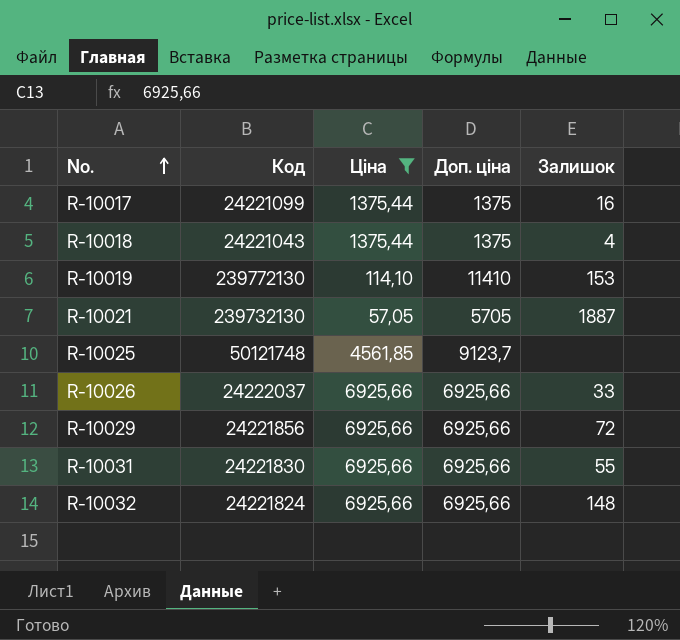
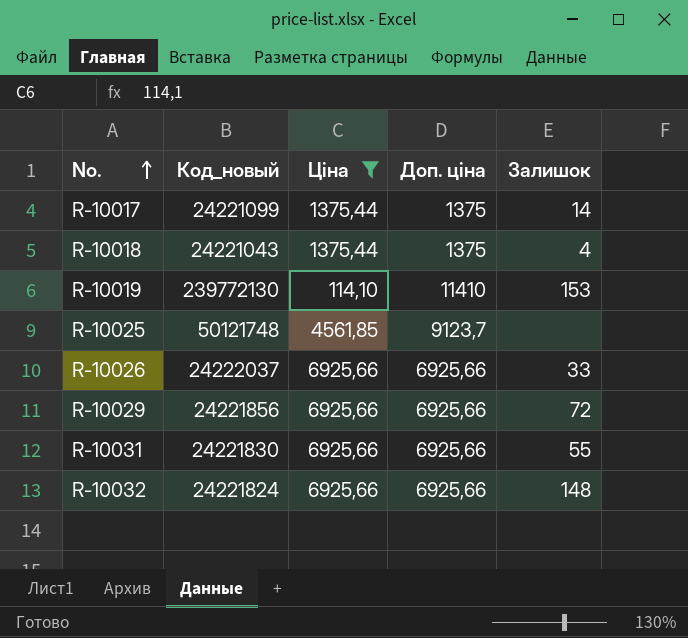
column name: Код -> Код_новый
row R-10021: 239732130 | 57,05 | 5705 | 1887 -> none
R-10017 | Залишок: 16 -> 14

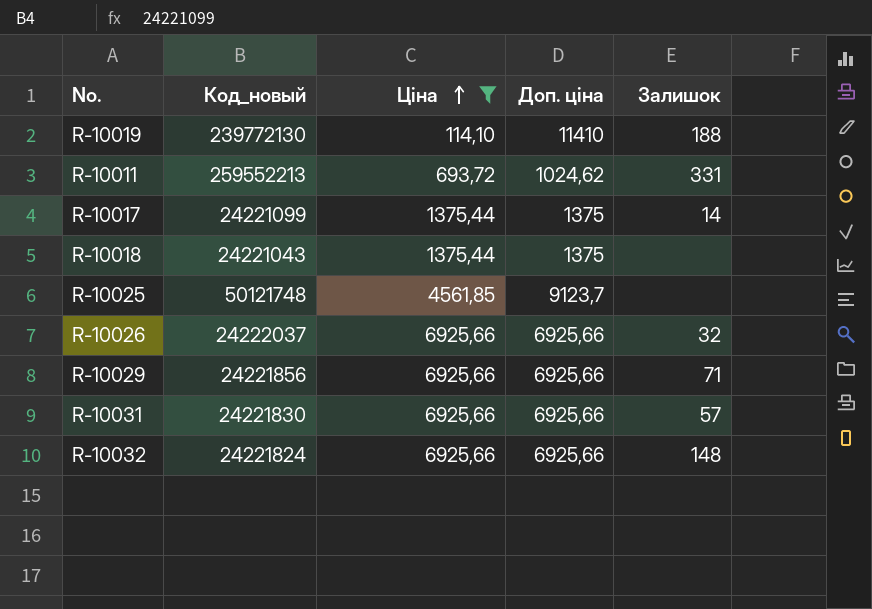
row order: No. ascending -> Ціна ascending
R-10019 | Залишок: 153 -> 188
row R-10011: none -> 259552213 | 693,72 | 1024,62 | 331
R-10018 | Залишок: 4 -> none
R-10026 | Залишок: 33 -> 32
R-10029 | Залишок: 72 -> 71
R-10031 | Залишок: 55 -> 57

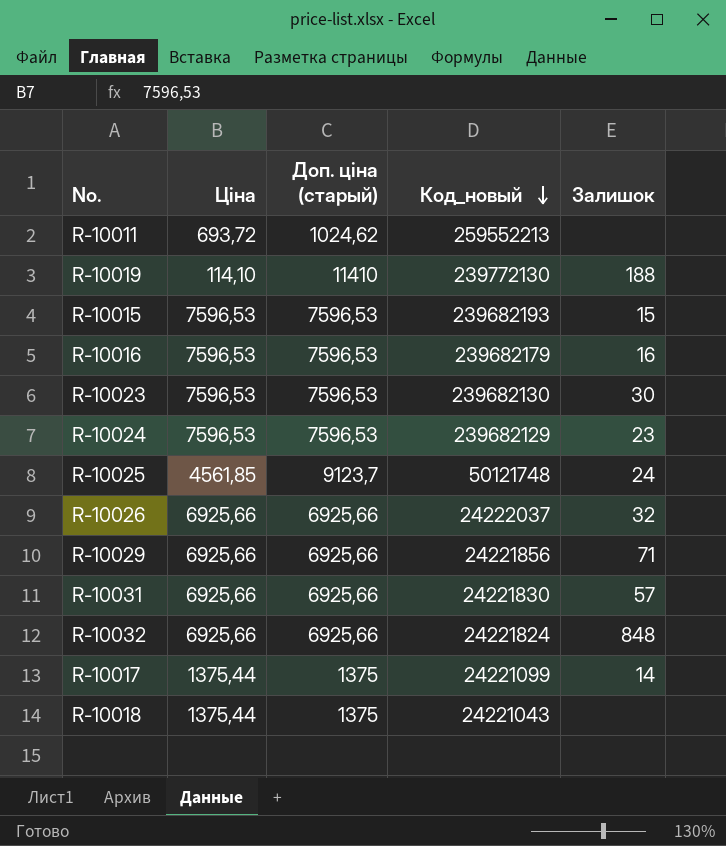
filter: Ціна != 7596,53 -> none
row order: Ціна ascending -> Код_новый descending
column name: Доп. ціна -> Доп. ціна (старый)
column Код_новый | position: 2 -> 4
R-10011 | Залишок: 331 -> none
R-10025 | Залишок: none -> 24
R-10032 | Залишок: 148 -> 848

